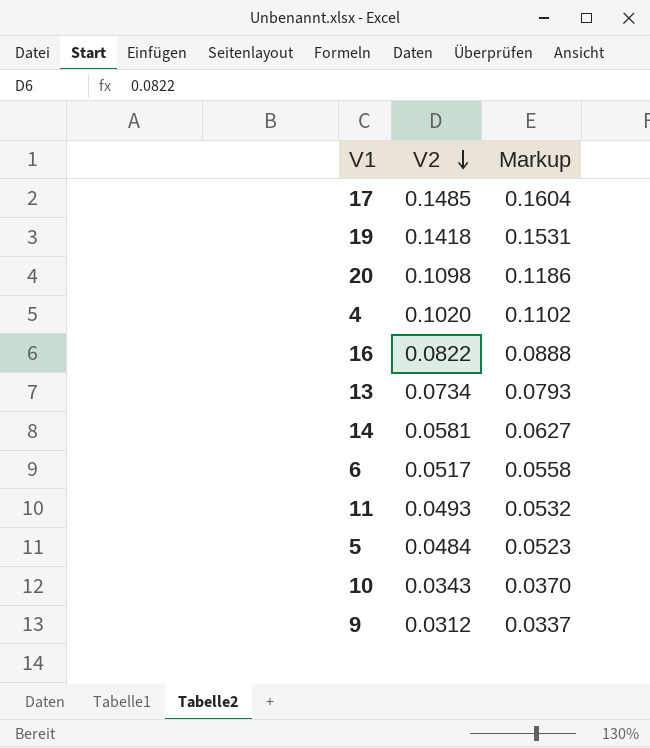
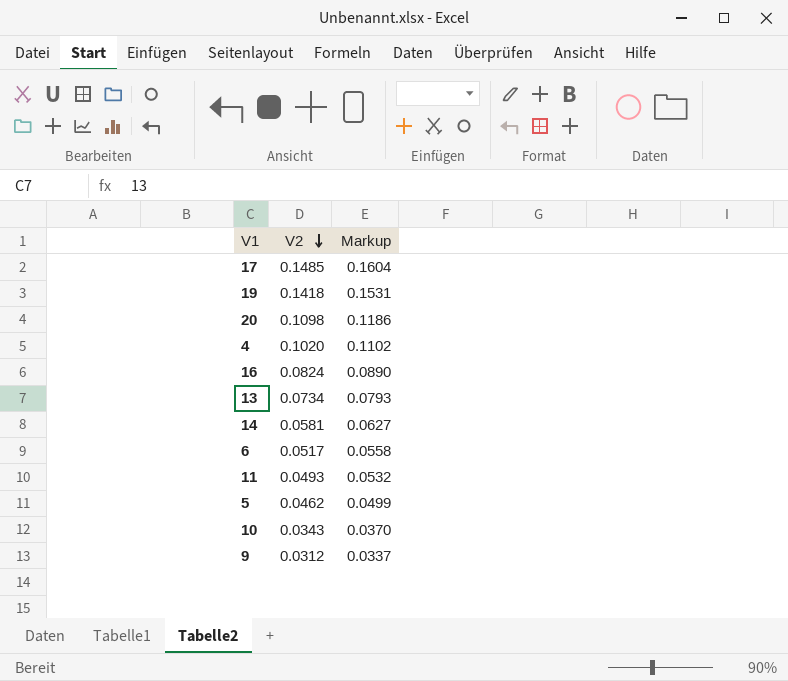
16 | V2: 0.0822 -> 0.0824
16 | Markup: 0.0888 -> 0.0890
5 | V2: 0.0484 -> 0.0462
5 | Markup: 0.0523 -> 0.0499

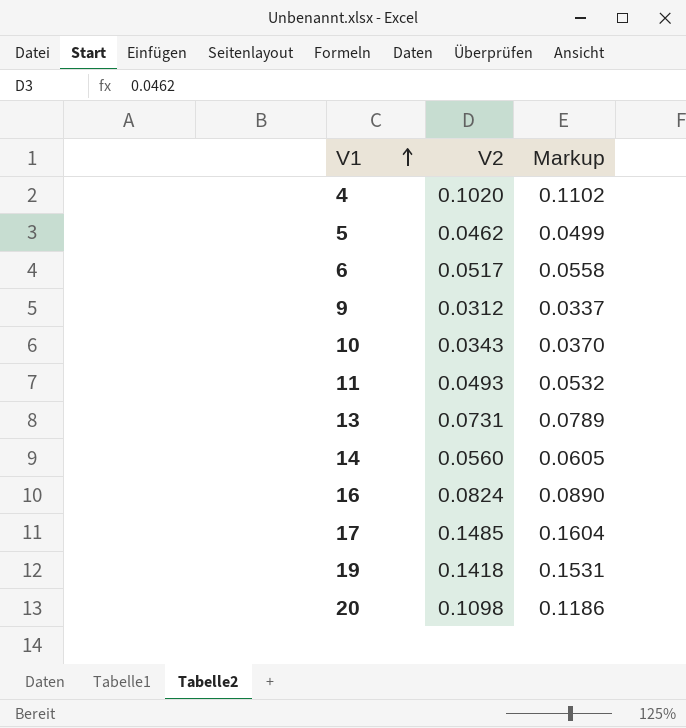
row order: V2 descending -> V1 ascending
13 | V2: 0.0734 -> 0.0731
13 | Markup: 0.0793 -> 0.0789
14 | V2: 0.0581 -> 0.0560
14 | Markup: 0.0627 -> 0.0605

